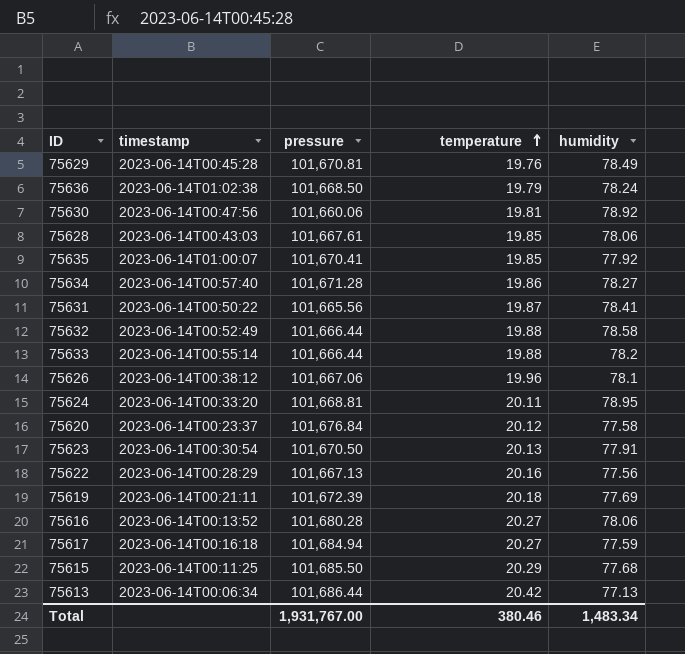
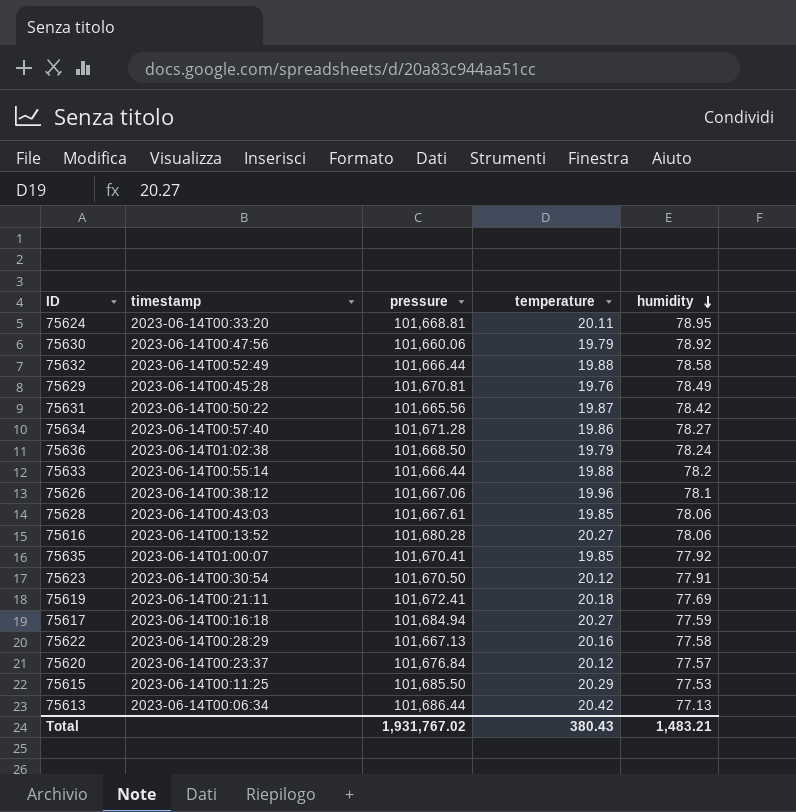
row order: temperature ascending -> humidity descending
75630 | temperature: 19.81 -> 19.79
75631 | humidity: 78.41 -> 78.42
75623 | temperature: 20.13 -> 20.12
75619 | pressure: 101,672.39 -> 101,672.41
75622 | humidity: 77.56 -> 77.58
75620 | humidity: 77.58 -> 77.57
75615 | humidity: 77.68 -> 77.53
Total | pressure: 1,931,767.00 -> 1,931,767.02
Total | temperature: 380.46 -> 380.43
Total | humidity: 1,483.34 -> 1,483.21

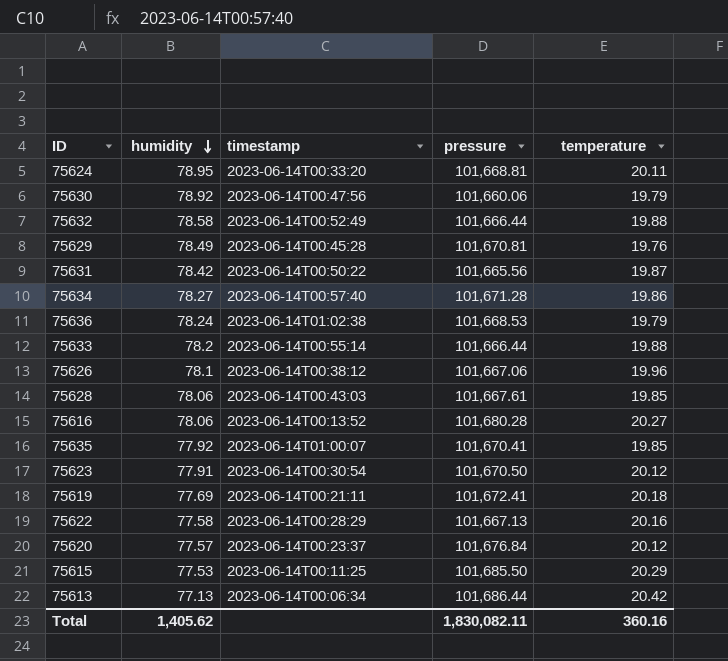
column humidity | position: 5 -> 2
row 75617: 2023-06-14T00:16:18 | 101,684.94 | 20.27 | 77.59 -> none
75636 | pressure: 101,668.50 -> 101,668.53
Total | humidity: 1,483.21 -> 1,405.62
Total | pressure: 1,931,767.02 -> 1,830,082.11
Total | temperature: 380.43 -> 360.16

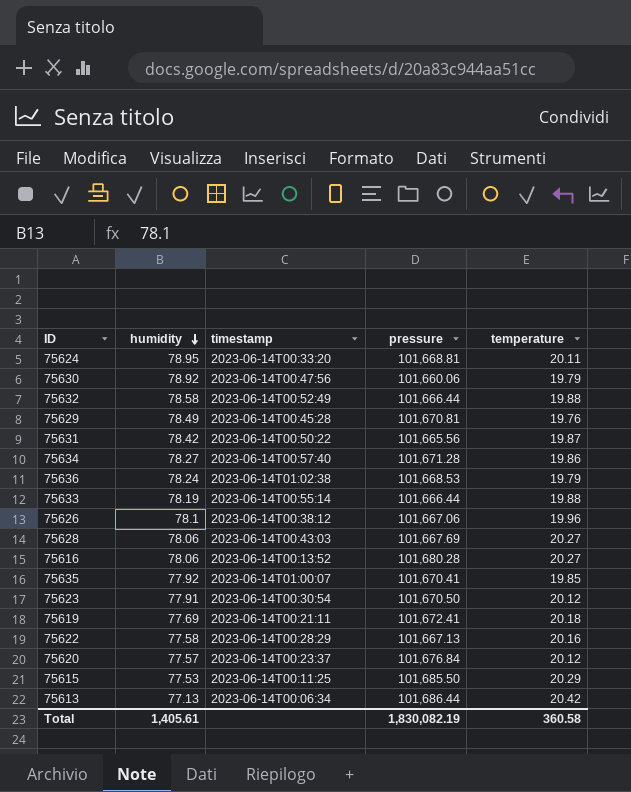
75633 | humidity: 78.2 -> 78.19
75628 | pressure: 101,667.61 -> 101,667.69
75628 | temperature: 19.85 -> 20.27
Total | humidity: 1,405.62 -> 1,405.61
Total | pressure: 1,830,082.11 -> 1,830,082.19
Total | temperature: 360.16 -> 360.58

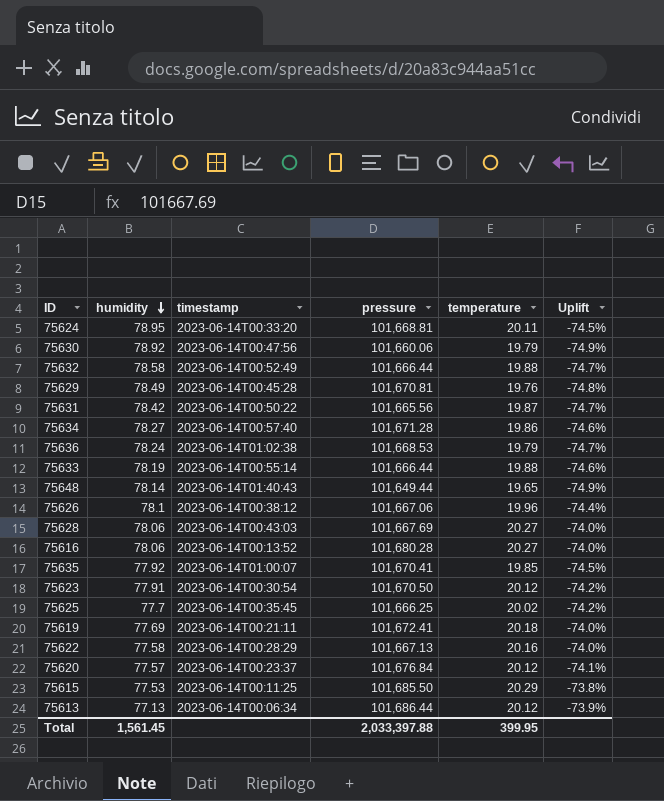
column Uplift | formula: none -> ([temperature] - [humidity]) / [humidity]
row 75648: none -> 78.14 | 2023-06-14T01:40:43 | 101,649.44 | 19.65 | -74.9%
row 75625: none -> 77.7 | 2023-06-14T00:35:45 | 101,666.25 | 20.02 | -74.2%
75613 | temperature: 20.42 -> 20.12
Total | humidity: 1,405.61 -> 1,561.45
Total | pressure: 1,830,082.19 -> 2,033,397.88
Total | temperature: 360.58 -> 399.95

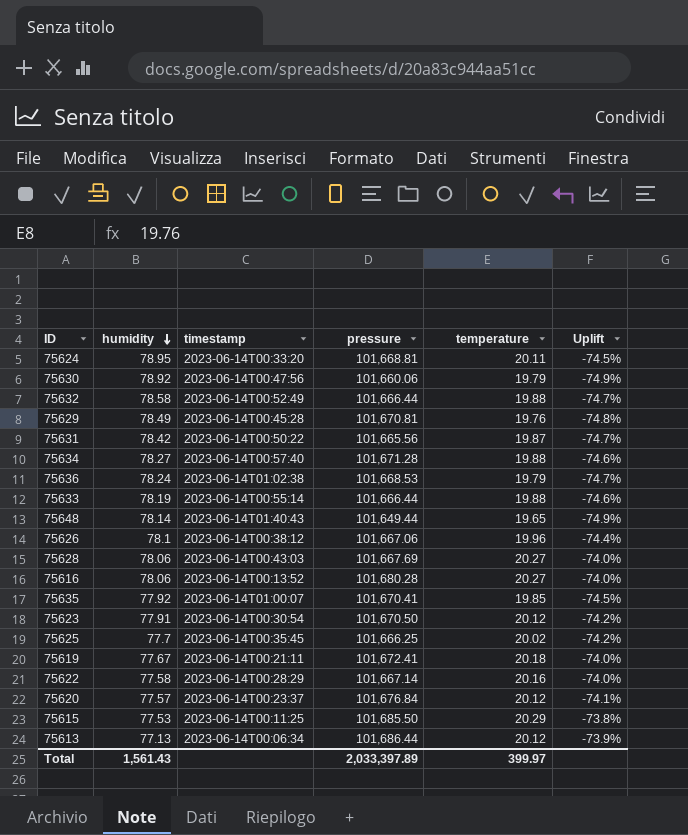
75634 | temperature: 19.86 -> 19.88
75619 | humidity: 77.69 -> 77.67
75622 | pressure: 101,667.13 -> 101,667.14
Total | humidity: 1,561.45 -> 1,561.43
Total | pressure: 2,033,397.88 -> 2,033,397.89
Total | temperature: 399.95 -> 399.97

